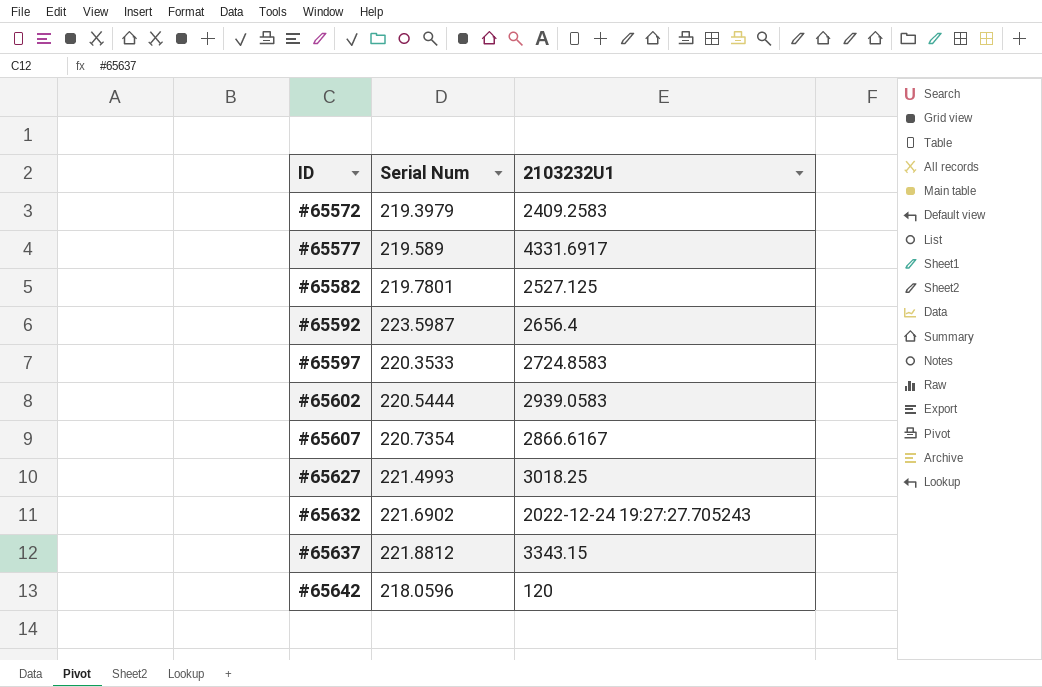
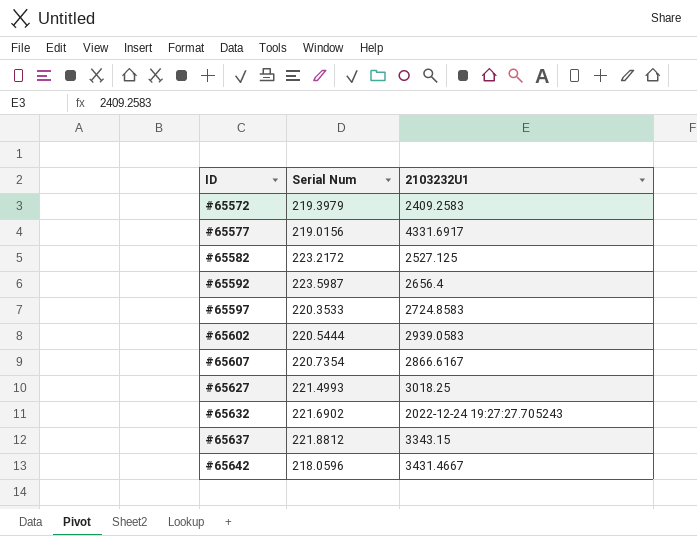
#65577 | Serial Num: 219.589 -> 219.0156
#65582 | Serial Num: 219.7801 -> 223.2172
#65642 | 2103232U1: 120 -> 3431.4667

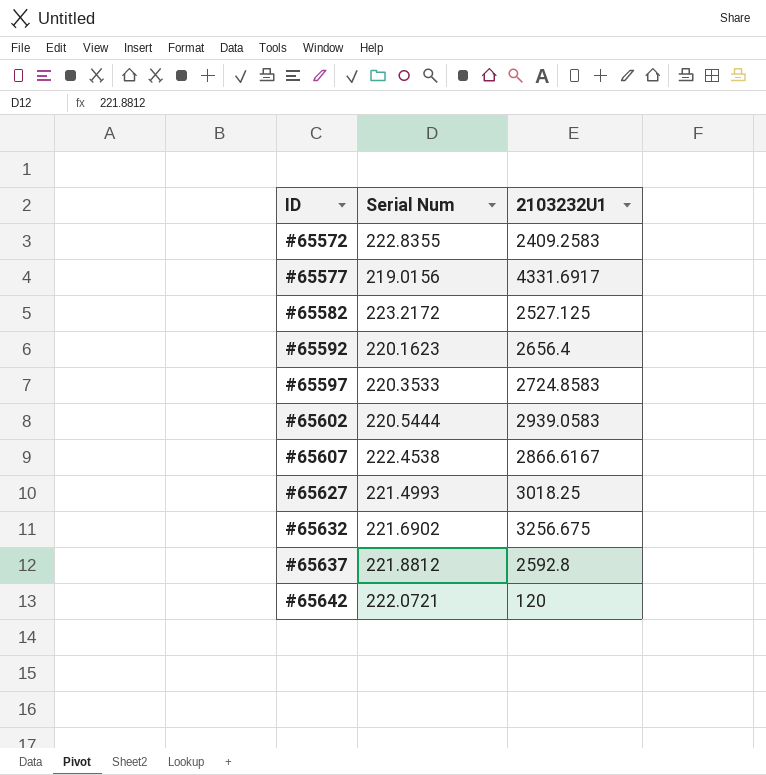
#65572 | Serial Num: 219.3979 -> 222.8355
#65592 | Serial Num: 223.5987 -> 220.1623
#65607 | Serial Num: 220.7354 -> 222.4538
#65632 | 2103232U1: 2022-12-24 19:27:27.705243 -> 3256.675
#65637 | 2103232U1: 3343.15 -> 2592.8
#65642 | Serial Num: 218.0596 -> 222.0721
#65642 | 2103232U1: 3431.4667 -> 120

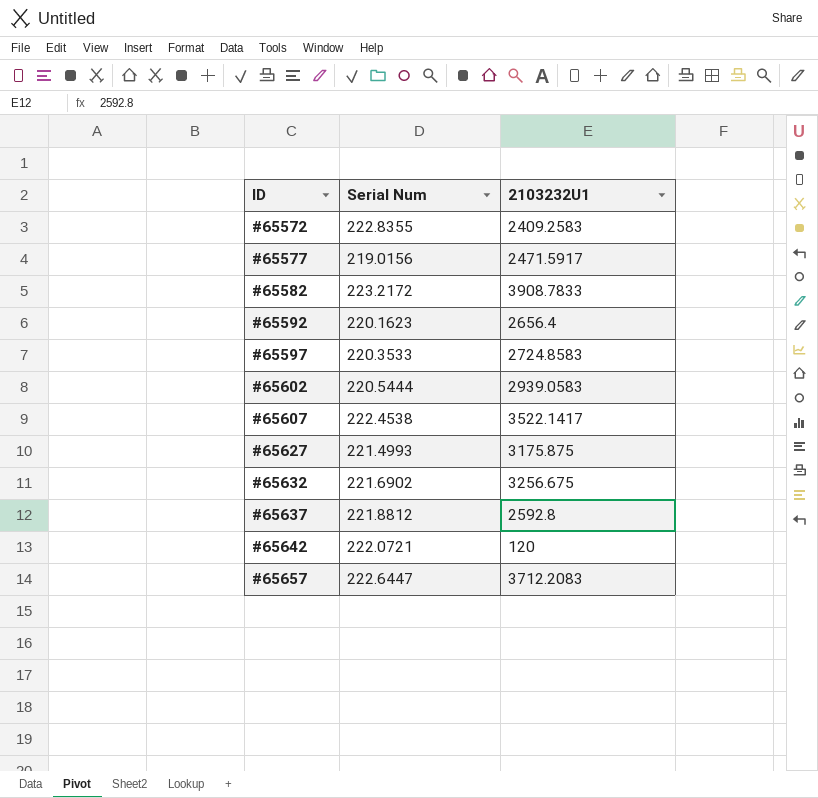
#65577 | 2103232U1: 4331.6917 -> 2471.5917
#65582 | 2103232U1: 2527.125 -> 3908.7833
#65607 | 2103232U1: 2866.6167 -> 3522.1417
#65627 | 2103232U1: 3018.25 -> 3175.875
row #65657: none -> 222.6447 | 3712.2083

